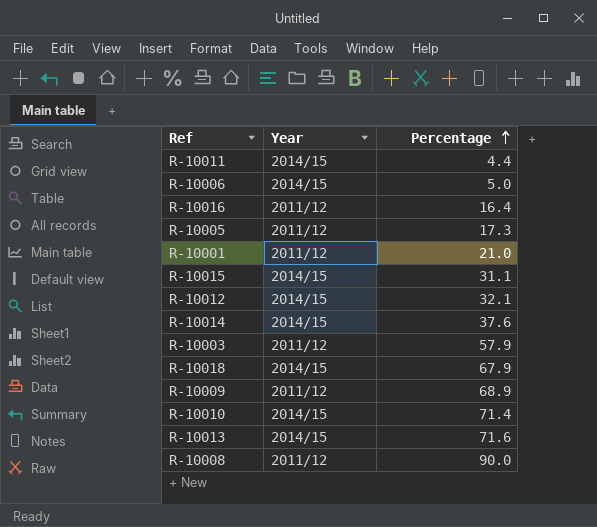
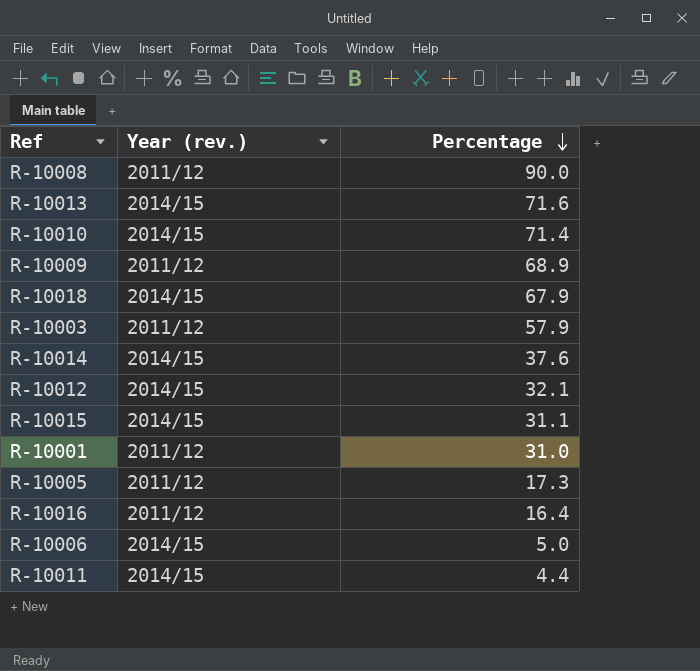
row order: Percentage ascending -> Percentage descending
column name: Year -> Year (rev.)
R-10001 | Percentage: 21.0 -> 31.0

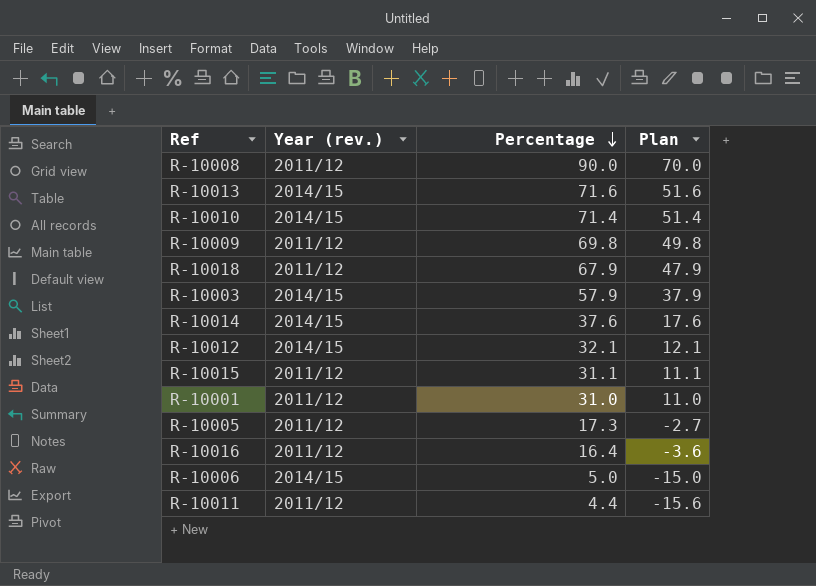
column Plan | formula: none -> [Percentage] - 20
R-10009 | Percentage: 68.9 -> 69.8
R-10018 | Year (rev.): 2014/15 -> 2011/12
R-10003 | Year (rev.): 2011/12 -> 2014/15
R-10015 | Year (rev.): 2014/15 -> 2011/12
R-10011 | Year (rev.): 2014/15 -> 2011/12

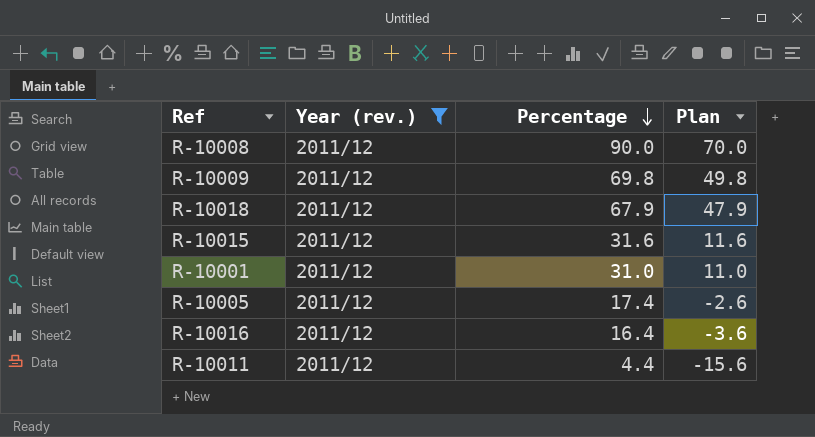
filter: none -> Year (rev.) = 2011/12
R-10015 | Percentage: 31.1 -> 31.6
R-10015 | Plan: 11.1 -> 11.6
R-10005 | Percentage: 17.3 -> 17.4
R-10005 | Plan: -2.7 -> -2.6

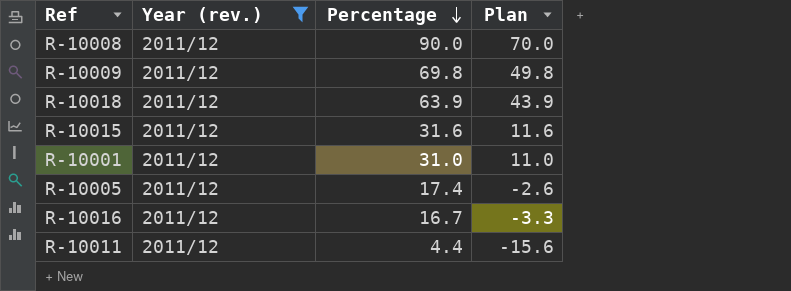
R-10018 | Percentage: 67.9 -> 63.9
R-10018 | Plan: 47.9 -> 43.9
R-10016 | Percentage: 16.4 -> 16.7
R-10016 | Plan: -3.6 -> -3.3

